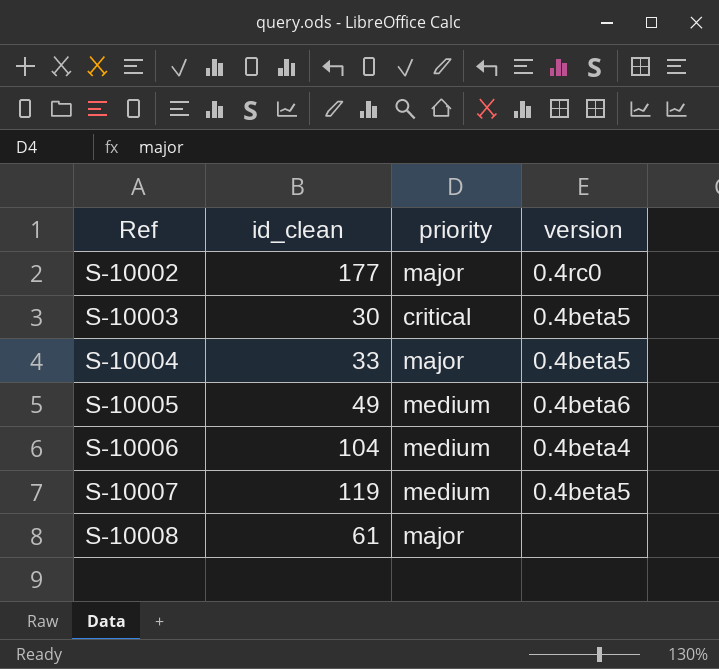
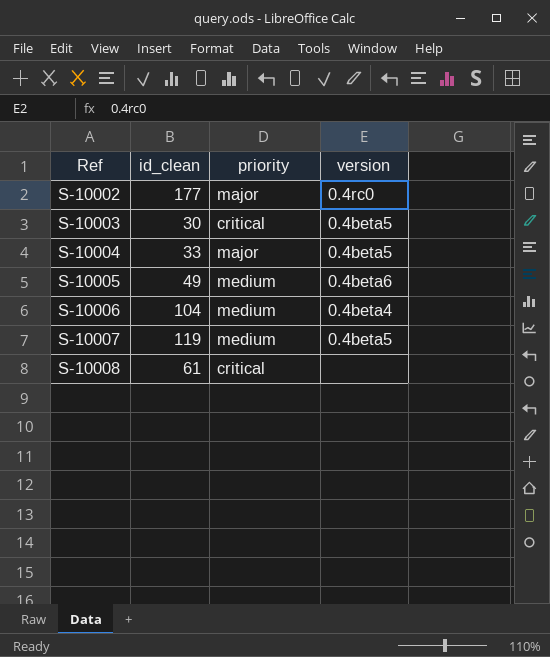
S-10008 | priority: major -> critical

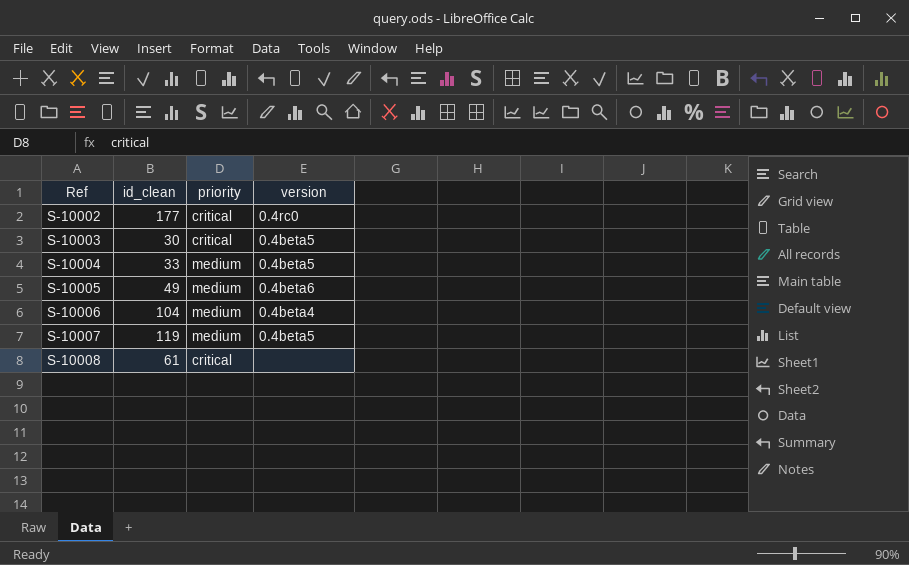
S-10002 | priority: major -> critical
S-10004 | priority: major -> medium

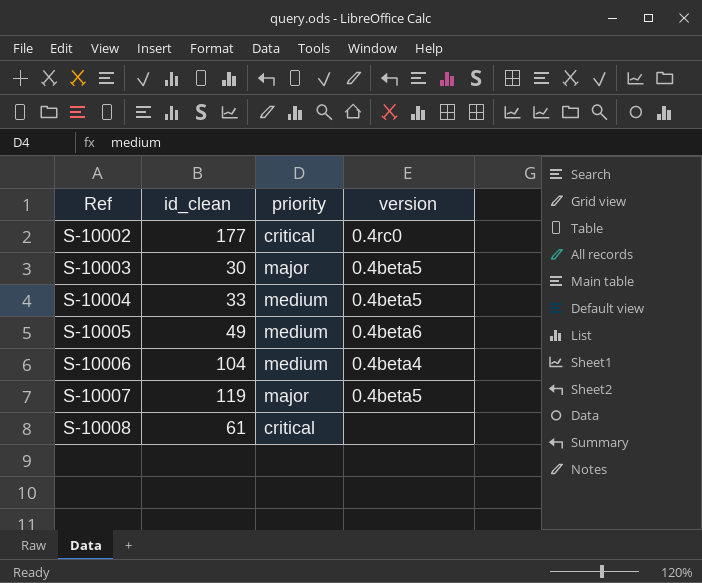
S-10003 | priority: critical -> major
S-10007 | priority: medium -> major

